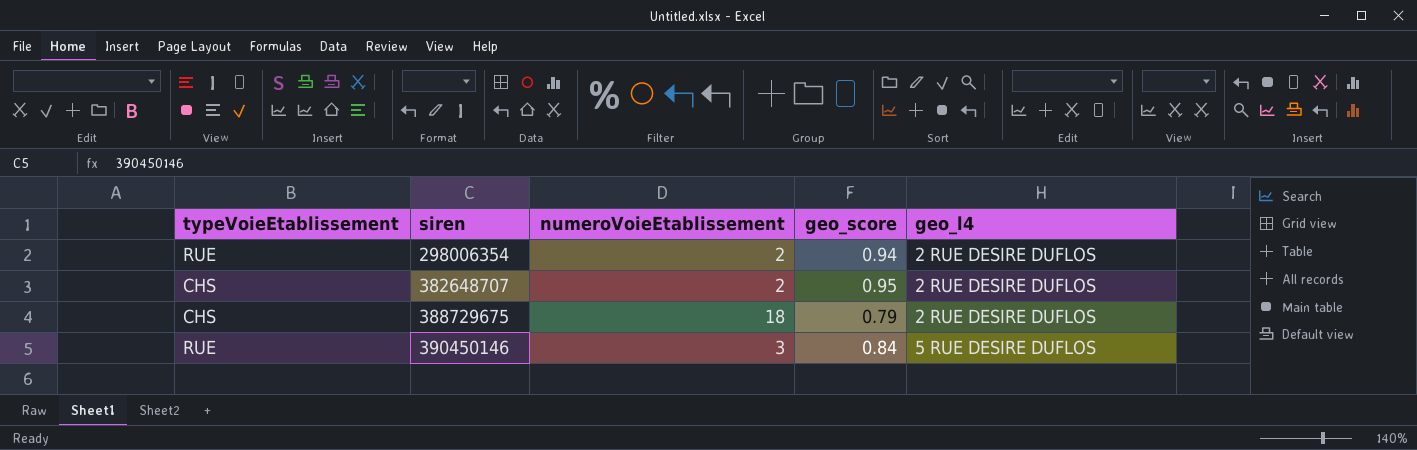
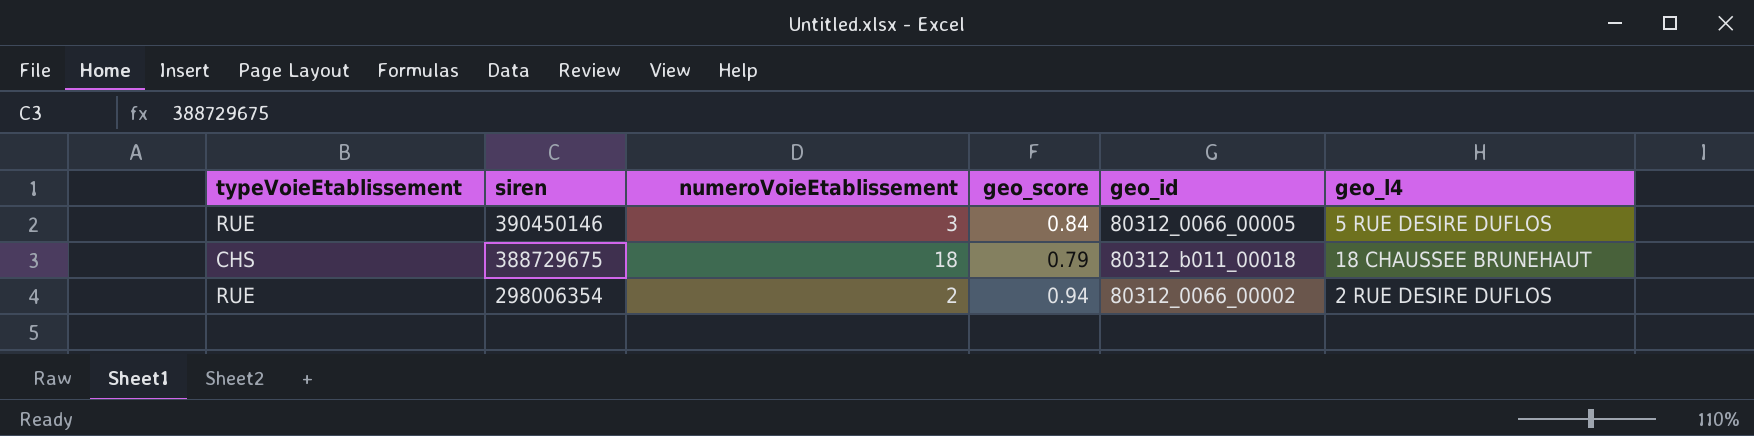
row order: siren ascending -> siren descending
column geo_id | position: none -> 5
row 382648707: CHS | 2 | 0.95 | 2 RUE DESIRE DUFLOS -> none
388729675 | geo_l4: 2 RUE DESIRE DUFLOS -> 18 CHAUSSEE BRUNEHAUT

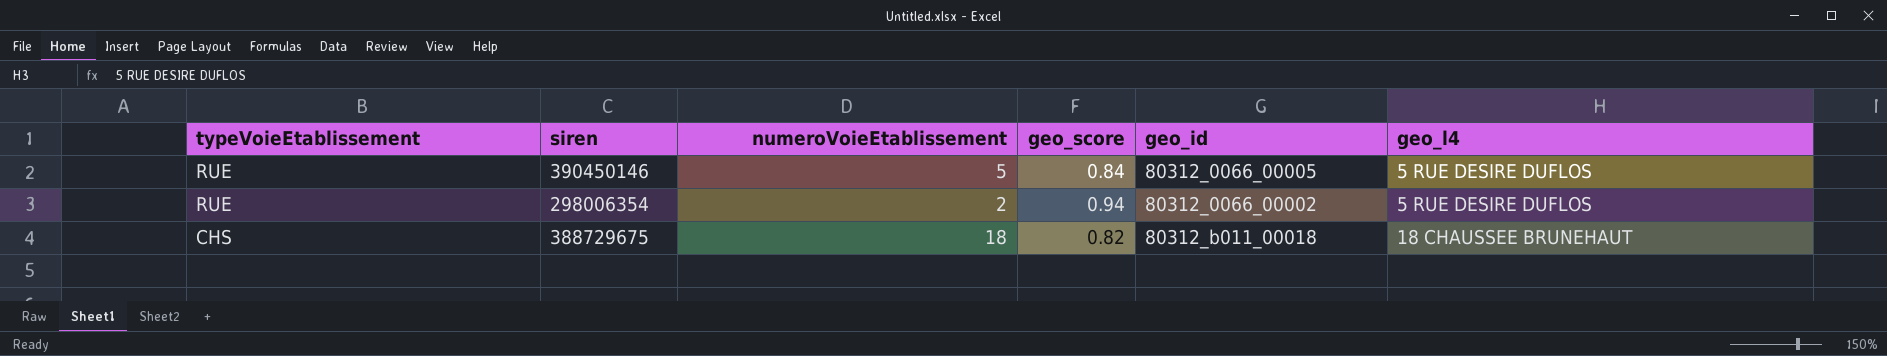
row order: siren descending -> typeVoieEtablissement descending
390450146 | numeroVoieEtablissement: 3 -> 5
298006354 | geo_l4: 2 RUE DESIRE DUFLOS -> 5 RUE DESIRE DUFLOS
388729675 | geo_score: 0.79 -> 0.82

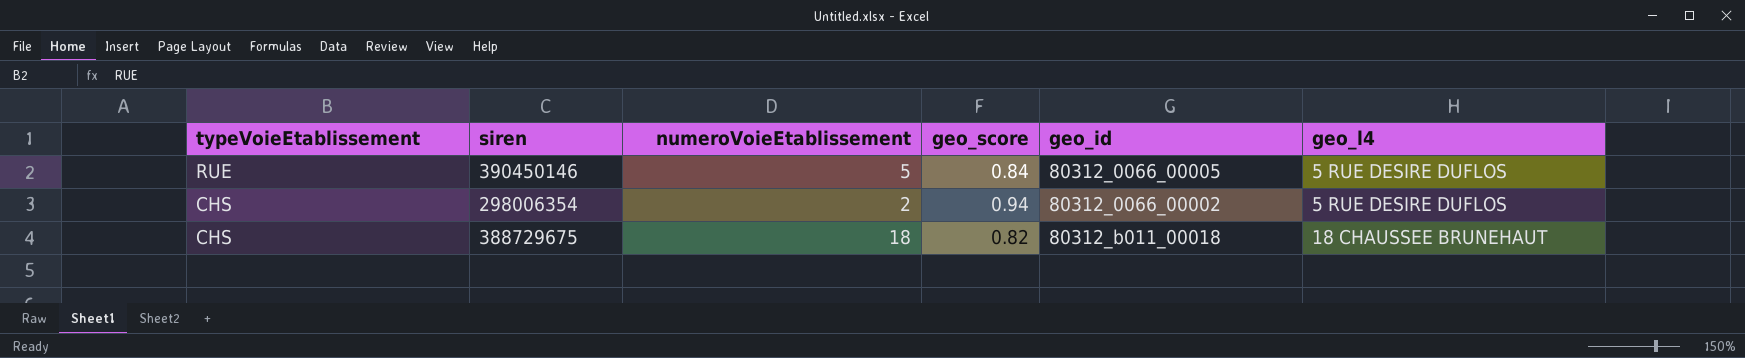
298006354 | typeVoieEtablissement: RUE -> CHS

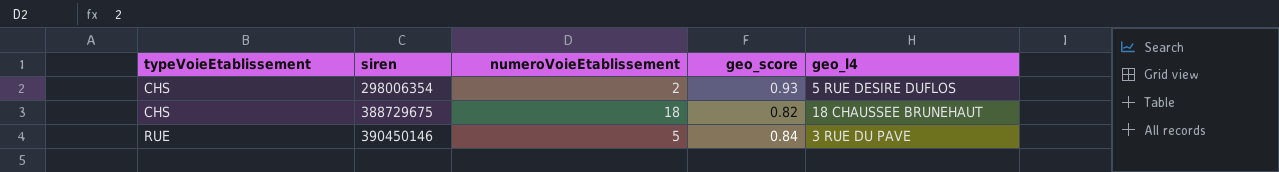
row order: typeVoieEtablissement descending -> typeVoieEtablissement ascending
column geo_id | position: 5 -> none
298006354 | geo_score: 0.94 -> 0.93
390450146 | geo_l4: 5 RUE DESIRE DUFLOS -> 3 RUE DU PAVE

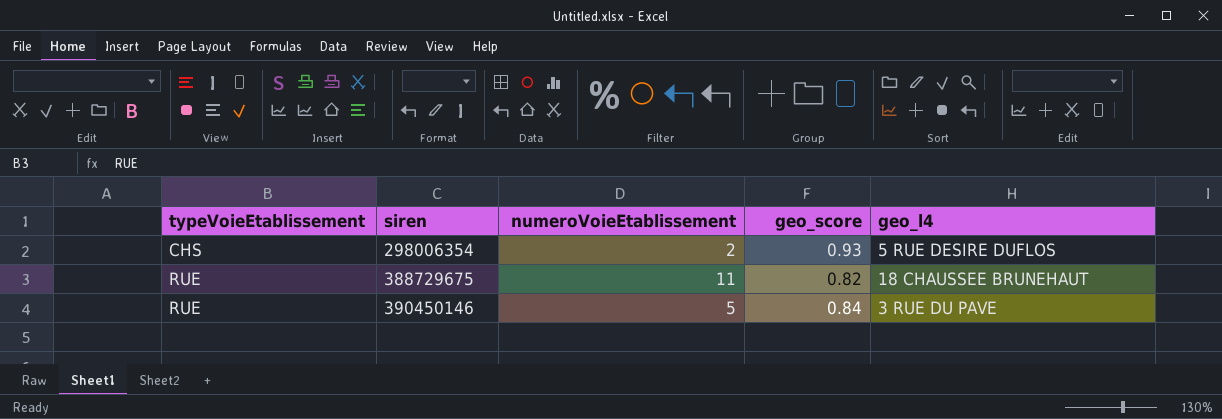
388729675 | typeVoieEtablissement: CHS -> RUE
388729675 | numeroVoieEtablissement: 18 -> 11

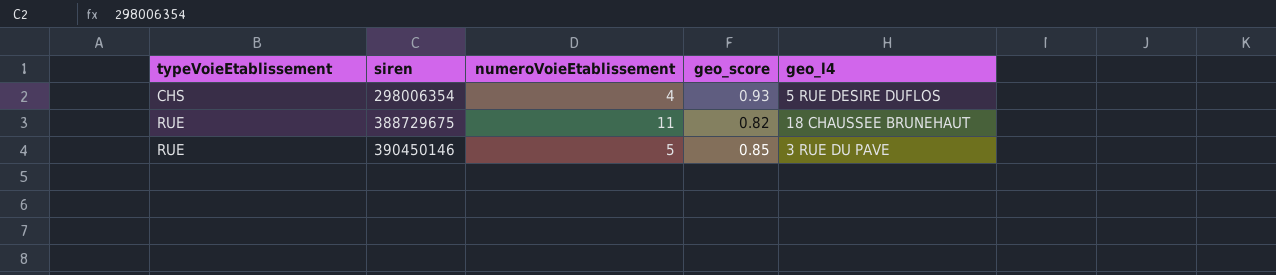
298006354 | numeroVoieEtablissement: 2 -> 4
390450146 | geo_score: 0.84 -> 0.85

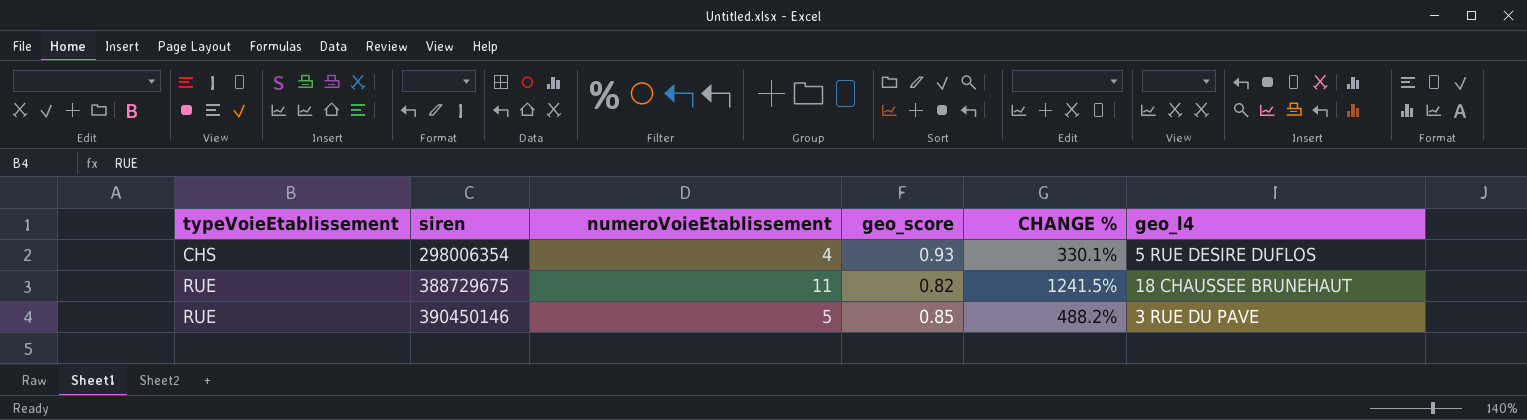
column CHANGE % | formula: none -> ([numeroVoieEtablissement] - [geo_score]) / [geo_score]

